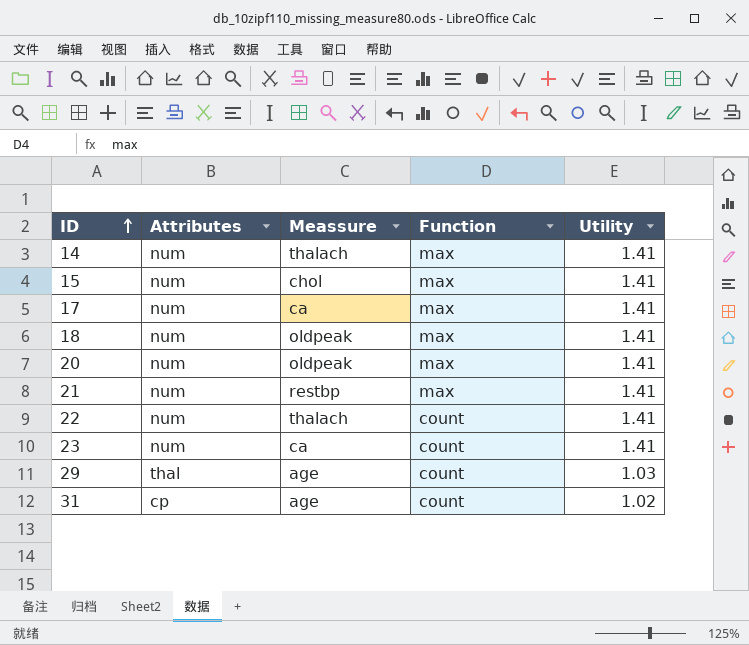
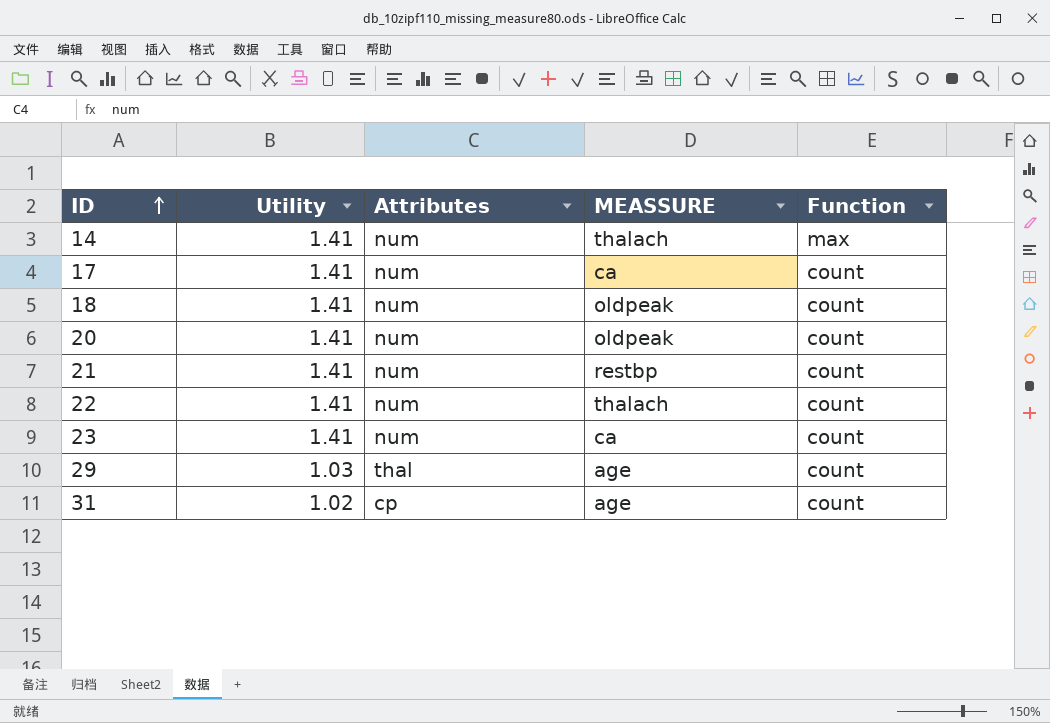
column Utility | position: 5 -> 2
column name: Meassure -> MEASSURE
row 15: num | chol | max | 1.41 -> none
17 | Function: max -> count
18 | Function: max -> count
20 | Function: max -> count
21 | Function: max -> count

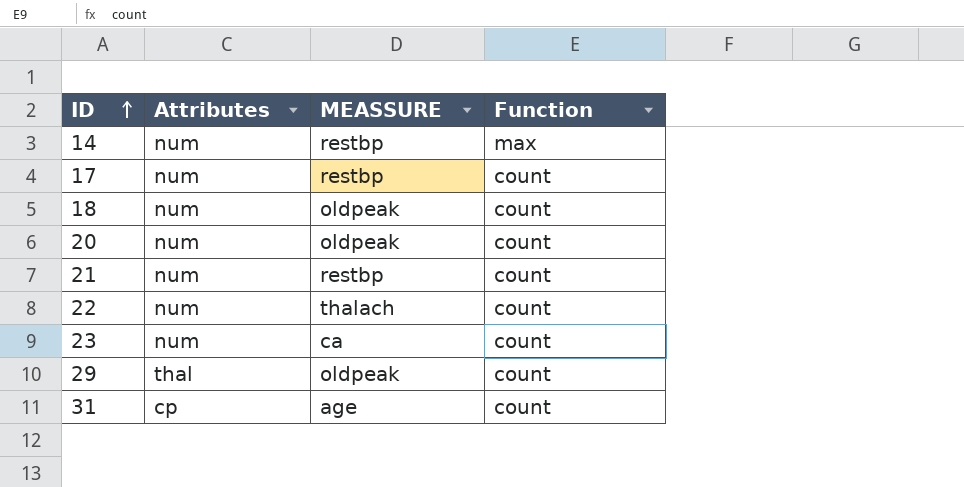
column Utility | position: 2 -> none
14 | MEASSURE: thalach -> restbp
17 | MEASSURE: ca -> restbp
29 | MEASSURE: age -> oldpeak

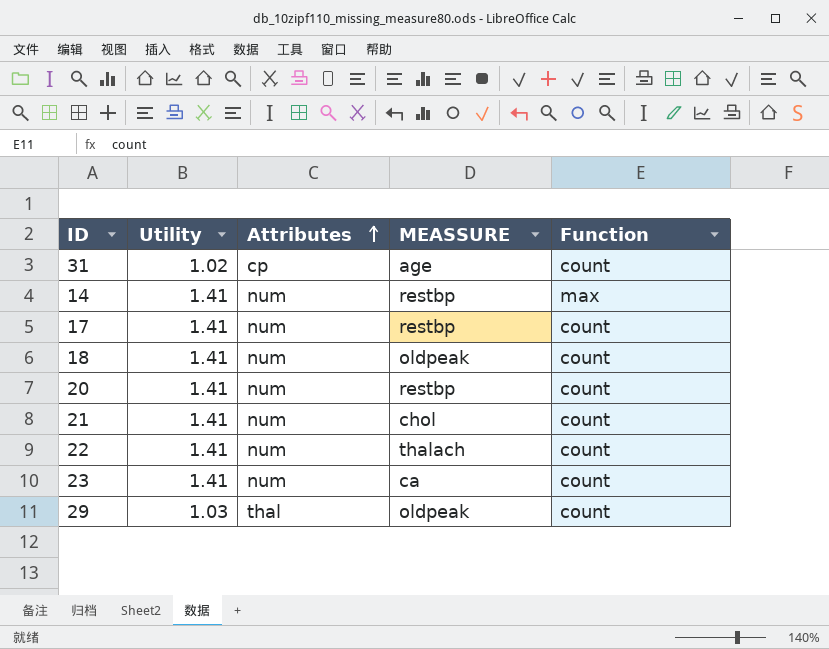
row order: ID ascending -> Attributes ascending
column Utility | position: none -> 2
20 | MEASSURE: oldpeak -> restbp
21 | MEASSURE: restbp -> chol

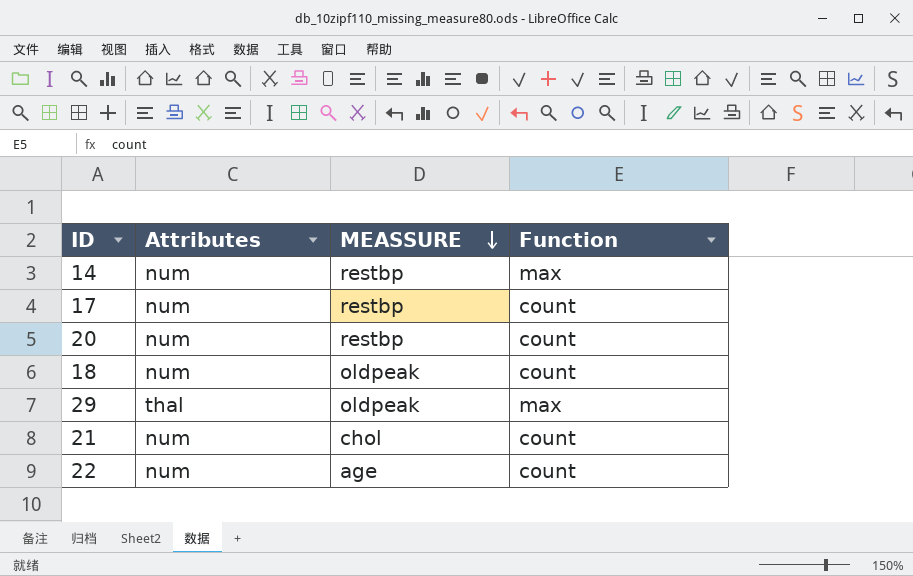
row order: Attributes ascending -> MEASSURE descending
column Utility | position: 2 -> none
row 31: 1.02 | cp | age | count -> none
row 23: 1.41 | num | ca | count -> none
29 | Function: count -> max
22 | MEASSURE: thalach -> age

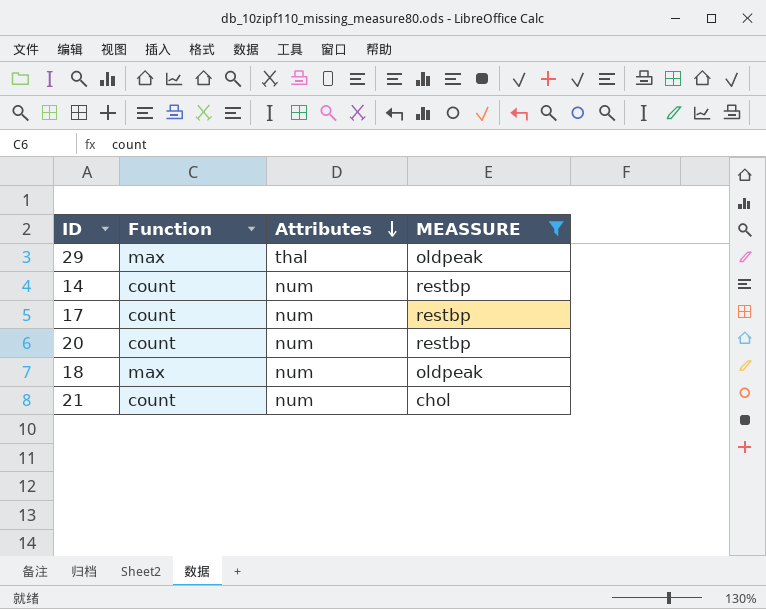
filter: none -> MEASSURE != age
row order: MEASSURE descending -> Attributes descending
column Function | position: 4 -> 2
14 | Function: max -> count
18 | Function: count -> max

